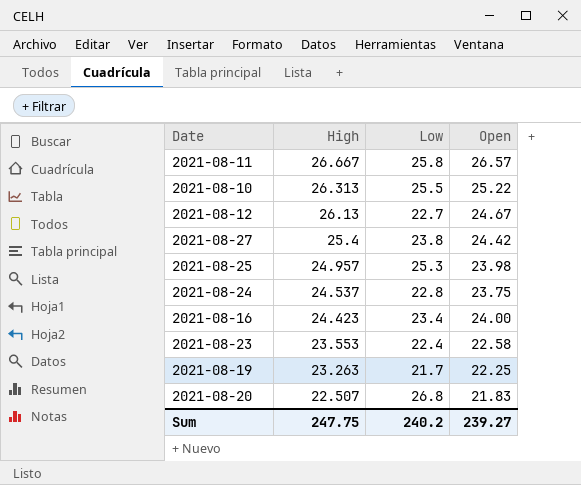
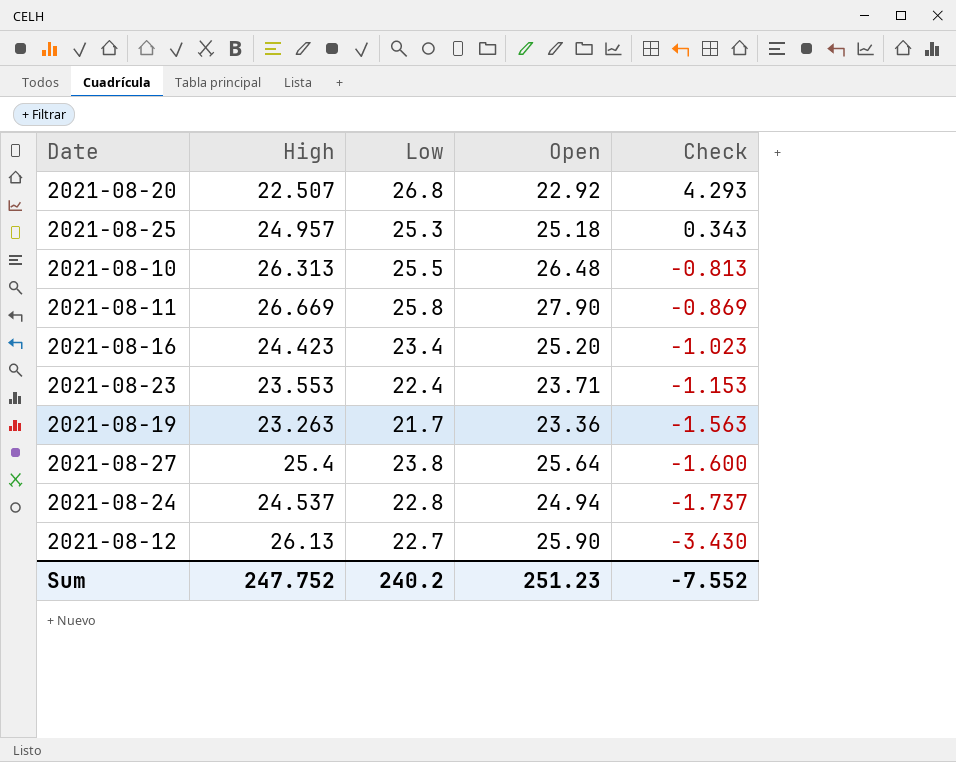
row order: High descending -> Check descending
column Check | formula: none -> [Low] - [High]
2021-08-20 | Open: 21.83 -> 22.92
2021-08-25 | Open: 23.98 -> 25.18
2021-08-10 | Open: 25.22 -> 26.48
2021-08-11 | High: 26.667 -> 26.669
2021-08-11 | Open: 26.57 -> 27.90
2021-08-16 | Open: 24.00 -> 25.20
2021-08-23 | Open: 22.58 -> 23.71
2021-08-19 | Open: 22.25 -> 23.36
2021-08-27 | Open: 24.42 -> 25.64
2021-08-24 | Open: 23.75 -> 24.94
2021-08-12 | Open: 24.67 -> 25.90
Sum | High: 247.75 -> 247.752
Sum | Open: 239.27 -> 251.23

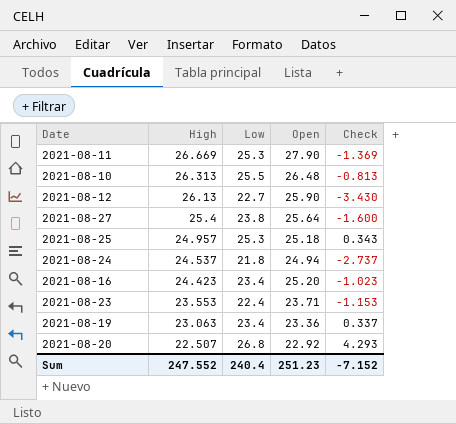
row order: Check descending -> High descending
2021-08-11 | Low: 25.8 -> 25.3
2021-08-11 | Check: -0.869 -> -1.369
2021-08-24 | Low: 22.8 -> 21.8
2021-08-24 | Check: -1.737 -> -2.737
2021-08-19 | High: 23.263 -> 23.063
2021-08-19 | Low: 21.7 -> 23.4
2021-08-19 | Check: -1.563 -> 0.337
Sum | High: 247.752 -> 247.552
Sum | Low: 240.2 -> 240.4
Sum | Check: -7.552 -> -7.152

